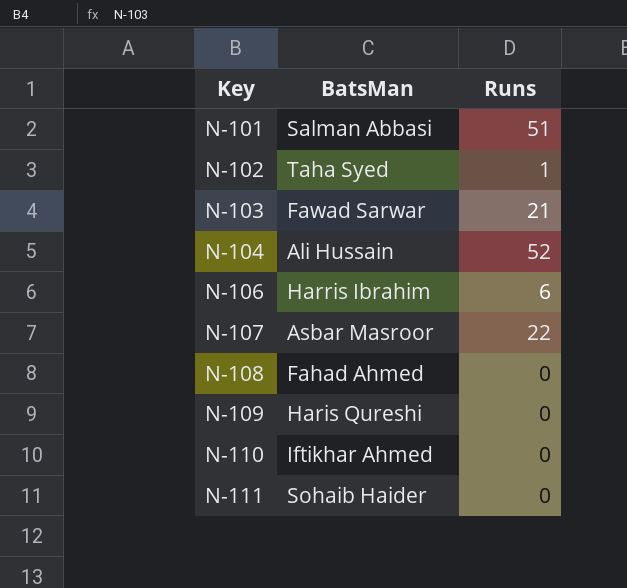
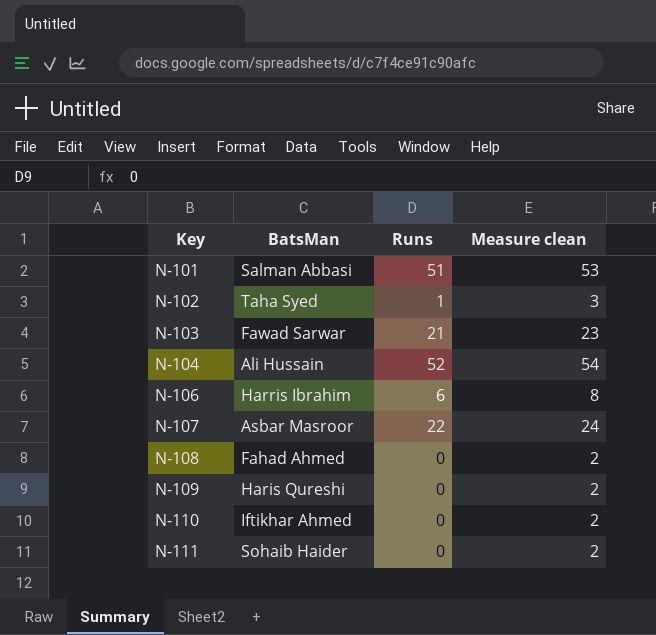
column Measure clean | formula: none -> [Runs] + 2

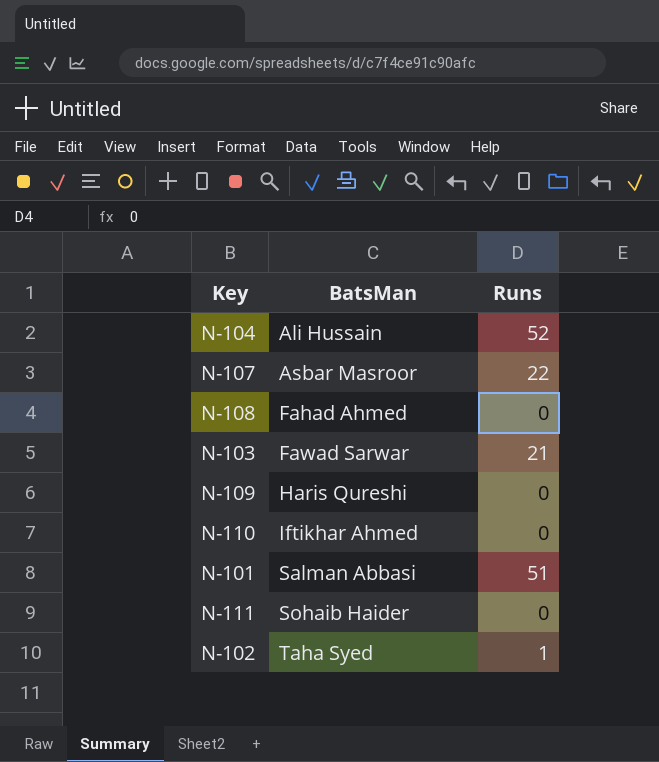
row order: Key ascending -> BatsMan ascending
column Measure clean | formula: [Runs] + 2 -> none
row N-106: Harris Ibrahim | 6 | 8 -> none

